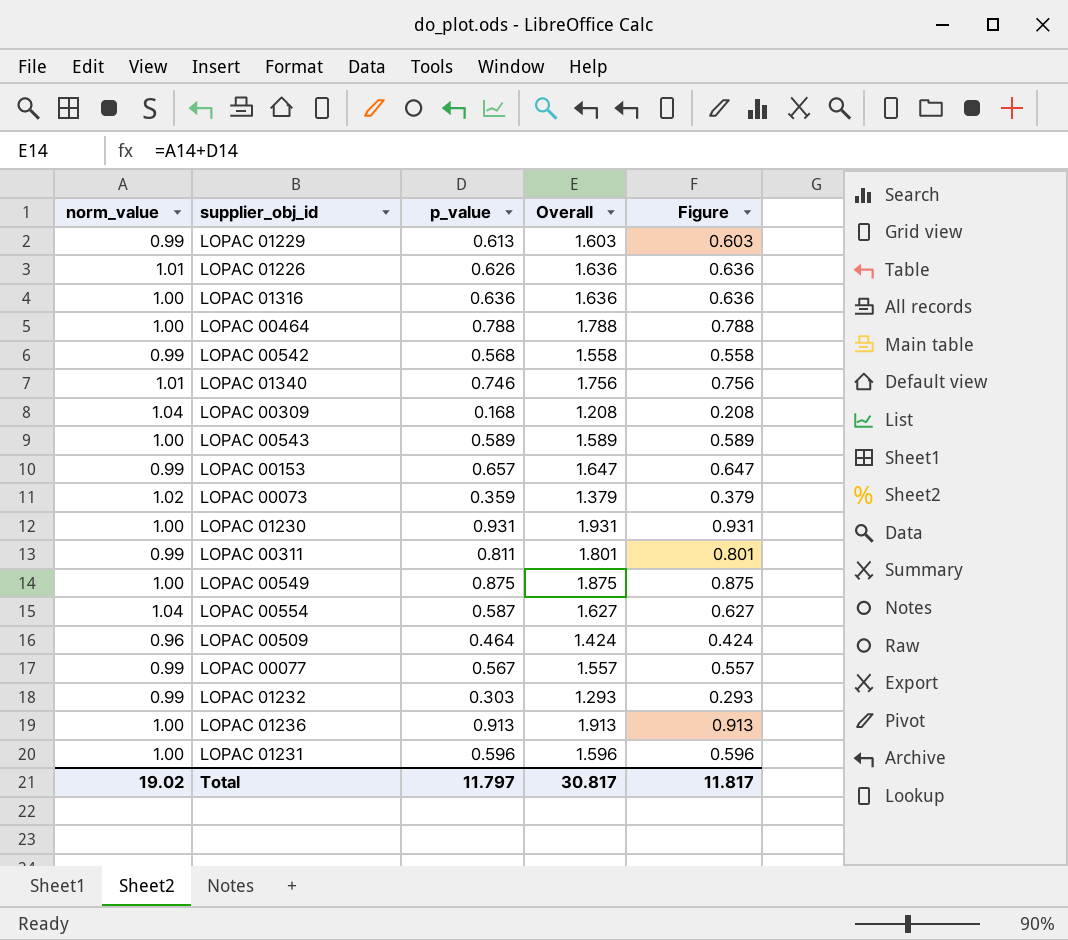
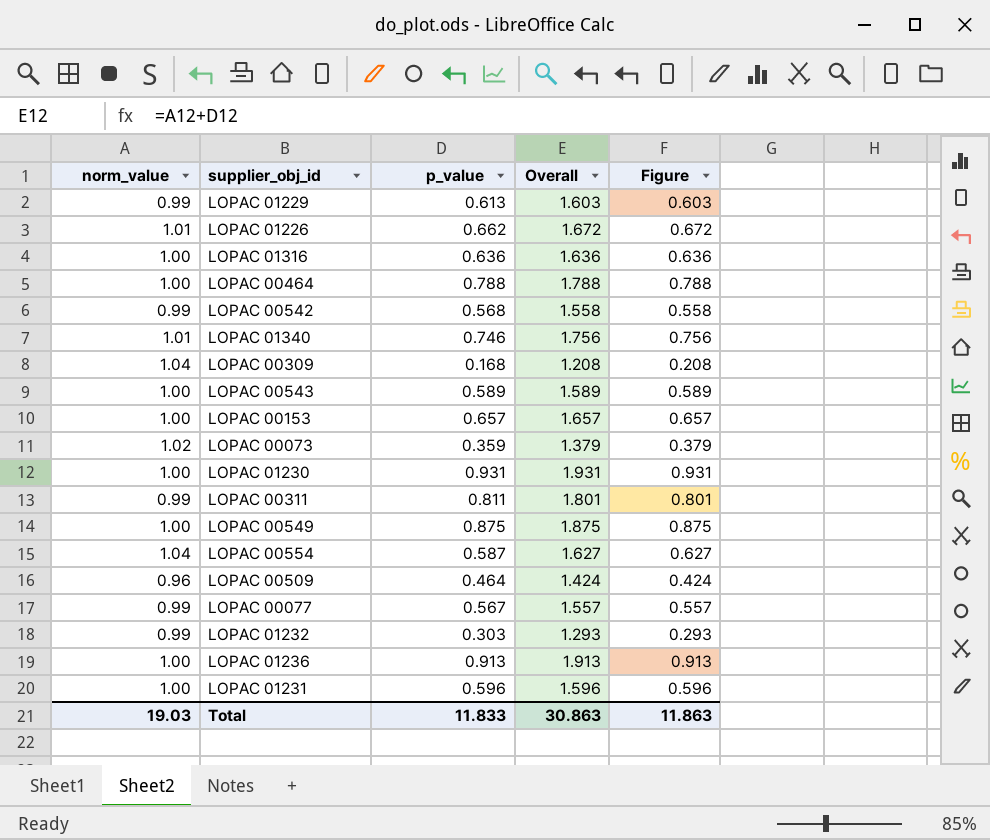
LOPAC 01226 | p_value: 0.626 -> 0.662
LOPAC 01226 | Overall: 1.636 -> 1.672
LOPAC 01226 | Figure: 0.636 -> 0.672
LOPAC 00153 | norm_value: 0.99 -> 1.00
LOPAC 00153 | Overall: 1.647 -> 1.657
LOPAC 00153 | Figure: 0.647 -> 0.657
Total | norm_value: 19.02 -> 19.03
Total | p_value: 11.797 -> 11.833
Total | Overall: 30.817 -> 30.863
Total | Figure: 11.817 -> 11.863

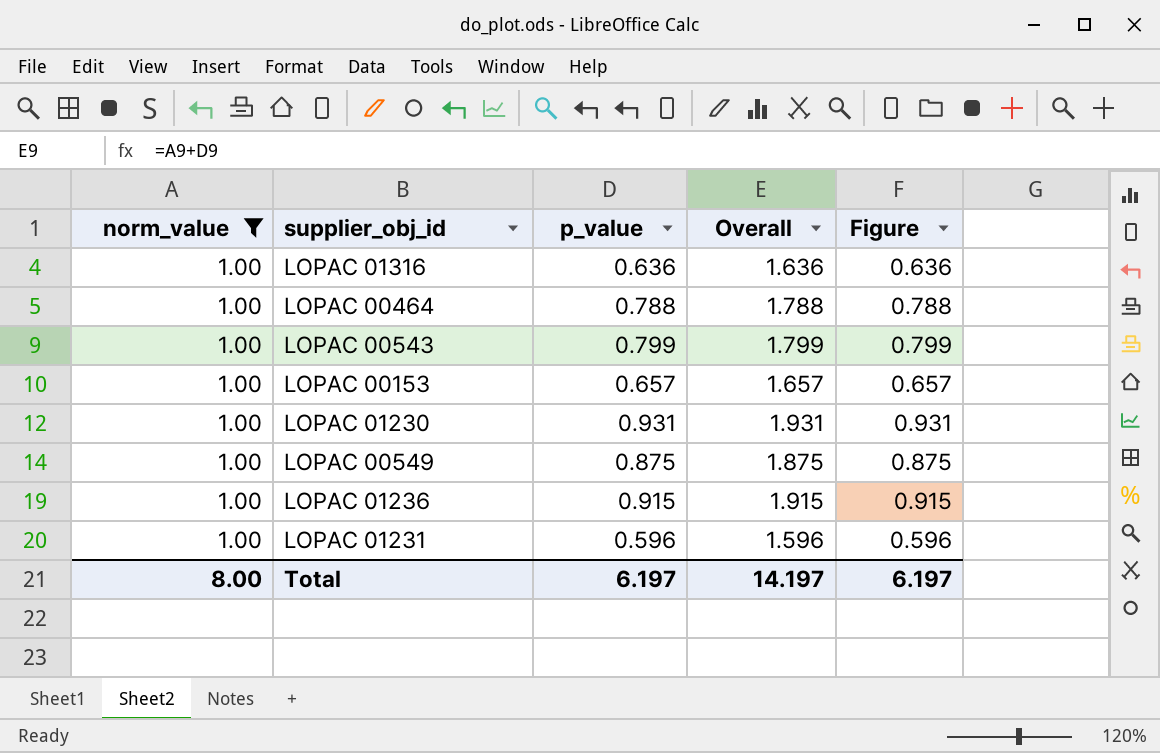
filter: none -> norm_value = 1.00
LOPAC 00543 | p_value: 0.589 -> 0.799
LOPAC 00543 | Overall: 1.589 -> 1.799
LOPAC 00543 | Figure: 0.589 -> 0.799
LOPAC 01236 | p_value: 0.913 -> 0.915
LOPAC 01236 | Overall: 1.913 -> 1.915
LOPAC 01236 | Figure: 0.913 -> 0.915
Total | norm_value: 19.03 -> 8.00
Total | p_value: 11.833 -> 6.197
Total | Overall: 30.863 -> 14.197
Total | Figure: 11.863 -> 6.197

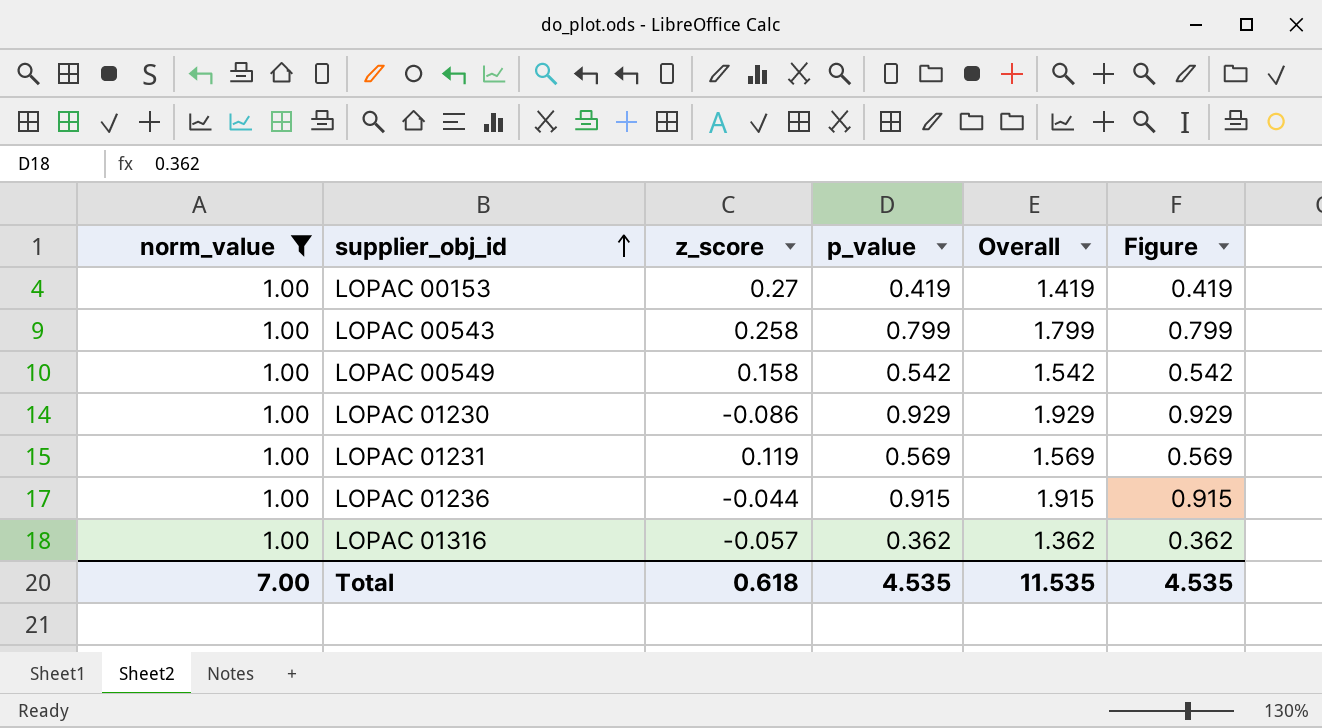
row order: none -> supplier_obj_id ascending
column z_score | position: none -> 3
row LOPAC 00464: 1.00 | 0.788 | 1.788 | 0.788 -> none
LOPAC 00153 | p_value: 0.657 -> 0.419
LOPAC 00153 | Overall: 1.657 -> 1.419
LOPAC 00153 | Figure: 0.657 -> 0.419
LOPAC 00549 | p_value: 0.875 -> 0.542
LOPAC 00549 | Overall: 1.875 -> 1.542
LOPAC 00549 | Figure: 0.875 -> 0.542
LOPAC 01230 | p_value: 0.931 -> 0.929
LOPAC 01230 | Overall: 1.931 -> 1.929
LOPAC 01230 | Figure: 0.931 -> 0.929
LOPAC 01231 | p_value: 0.596 -> 0.569
LOPAC 01231 | Overall: 1.596 -> 1.569
LOPAC 01231 | Figure: 0.596 -> 0.569
LOPAC 01316 | p_value: 0.636 -> 0.362
LOPAC 01316 | Overall: 1.636 -> 1.362
LOPAC 01316 | Figure: 0.636 -> 0.362
Total | norm_value: 8.00 -> 7.00
Total | p_value: 6.197 -> 4.535
Total | Overall: 14.197 -> 11.535
Total | Figure: 6.197 -> 4.535

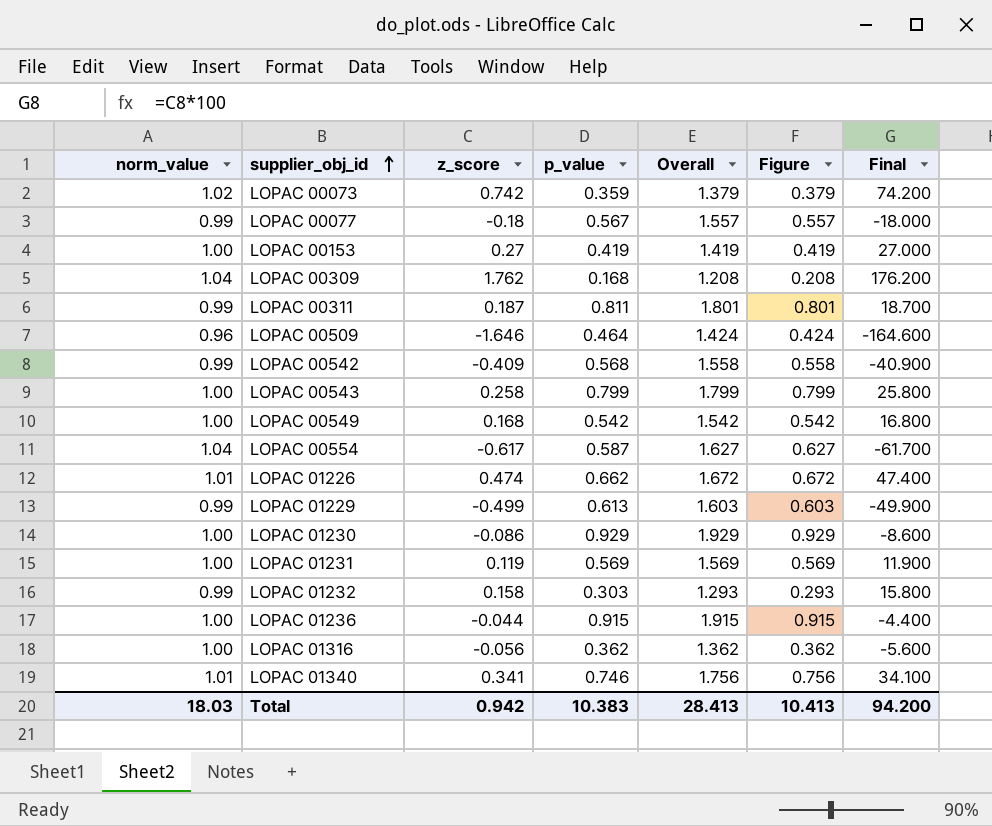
filter: norm_value = 1.00 -> none
column Final | formula: none -> [z_score] * 100
LOPAC 00549 | z_score: 0.158 -> 0.168
LOPAC 01316 | z_score: -0.057 -> -0.056
Total | norm_value: 7.00 -> 18.03
Total | z_score: 0.618 -> 0.942
Total | p_value: 4.535 -> 10.383
Total | Overall: 11.535 -> 28.413
Total | Figure: 4.535 -> 10.413

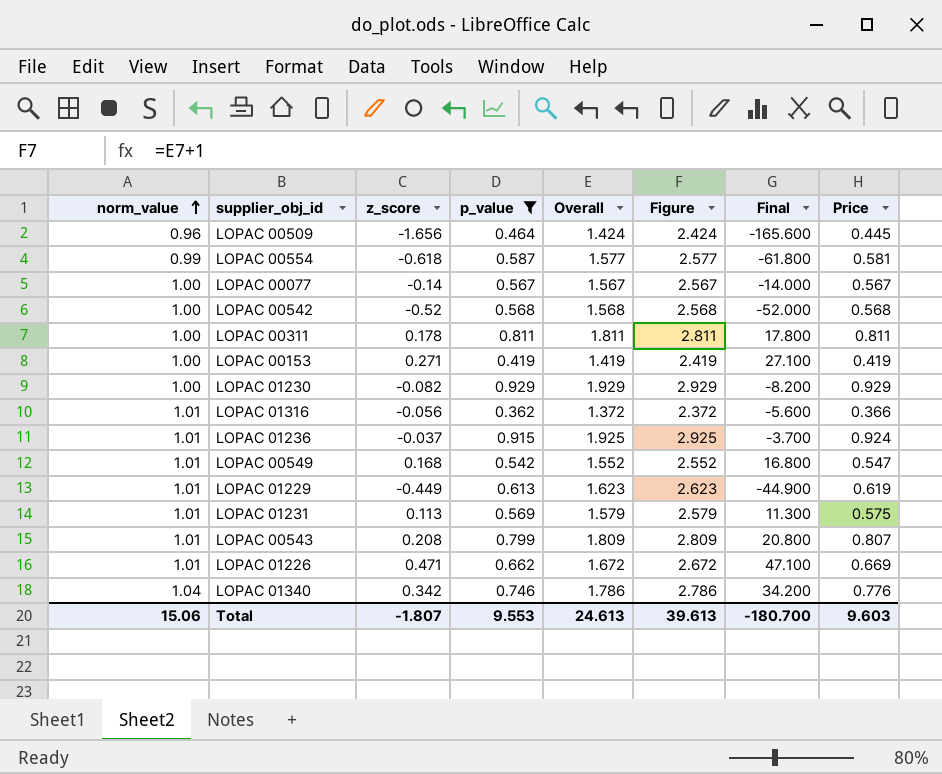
filter: none -> p_value >= 0.362
row order: supplier_obj_id ascending -> norm_value ascending
column Figure | formula: [Overall] - 1 -> [Overall] + 1
column Price | formula: none -> [norm_value] * [p_value]
LOPAC 00509 | z_score: -1.646 -> -1.656
LOPAC 00509 | Final: -164.600 -> -165.600
LOPAC 00554 | norm_value: 1.04 -> 0.99
LOPAC 00554 | z_score: -0.617 -> -0.618
LOPAC 00554 | Overall: 1.627 -> 1.577
LOPAC 00554 | Final: -61.700 -> -61.800
LOPAC 00077 | norm_value: 0.99 -> 1.00
LOPAC 00077 | z_score: -0.18 -> -0.14
LOPAC 00077 | Overall: 1.557 -> 1.567
LOPAC 00077 | Final: -18.000 -> -14.000
LOPAC 00542 | norm_value: 0.99 -> 1.00
LOPAC 00542 | z_score: -0.409 -> -0.52
LOPAC 00542 | Overall: 1.558 -> 1.568
LOPAC 00542 | Final: -40.900 -> -52.000
LOPAC 00311 | norm_value: 0.99 -> 1.00
LOPAC 00311 | z_score: 0.187 -> 0.178
LOPAC 00311 | Overall: 1.801 -> 1.811
LOPAC 00311 | Final: 18.700 -> 17.800
LOPAC 00153 | z_score: 0.27 -> 0.271
LOPAC 00153 | Final: 27.000 -> 27.100
LOPAC 01230 | z_score: -0.086 -> -0.082
LOPAC 01230 | Final: -8.600 -> -8.200
LOPAC 01316 | norm_value: 1.00 -> 1.01
LOPAC 01316 | Overall: 1.362 -> 1.372
LOPAC 01236 | norm_value: 1.00 -> 1.01
LOPAC 01236 | z_score: -0.044 -> -0.037
LOPAC 01236 | Overall: 1.915 -> 1.925
LOPAC 01236 | Final: -4.400 -> -3.700
LOPAC 00549 | norm_value: 1.00 -> 1.01
LOPAC 00549 | Overall: 1.542 -> 1.552
LOPAC 01229 | norm_value: 0.99 -> 1.01
LOPAC 01229 | z_score: -0.499 -> -0.449
LOPAC 01229 | Overall: 1.603 -> 1.623
LOPAC 01229 | Final: -49.900 -> -44.900
LOPAC 01231 | norm_value: 1.00 -> 1.01
LOPAC 01231 | z_score: 0.119 -> 0.113
LOPAC 01231 | Overall: 1.569 -> 1.579
LOPAC 01231 | Final: 11.900 -> 11.300
LOPAC 00543 | norm_value: 1.00 -> 1.01
LOPAC 00543 | z_score: 0.258 -> 0.208
LOPAC 00543 | Overall: 1.799 -> 1.809
LOPAC 00543 | Final: 25.800 -> 20.800
LOPAC 01226 | z_score: 0.474 -> 0.471
LOPAC 01226 | Final: 47.400 -> 47.100
LOPAC 01340 | norm_value: 1.01 -> 1.04
LOPAC 01340 | z_score: 0.341 -> 0.342
LOPAC 01340 | Overall: 1.756 -> 1.786
LOPAC 01340 | Final: 34.100 -> 34.200
Total | norm_value: 18.03 -> 15.06
Total | z_score: 0.942 -> -1.807
Total | p_value: 10.383 -> 9.553
Total | Overall: 28.413 -> 24.613
Total | Figure: 10.413 -> 39.613
Total | Final: 94.200 -> -180.700

